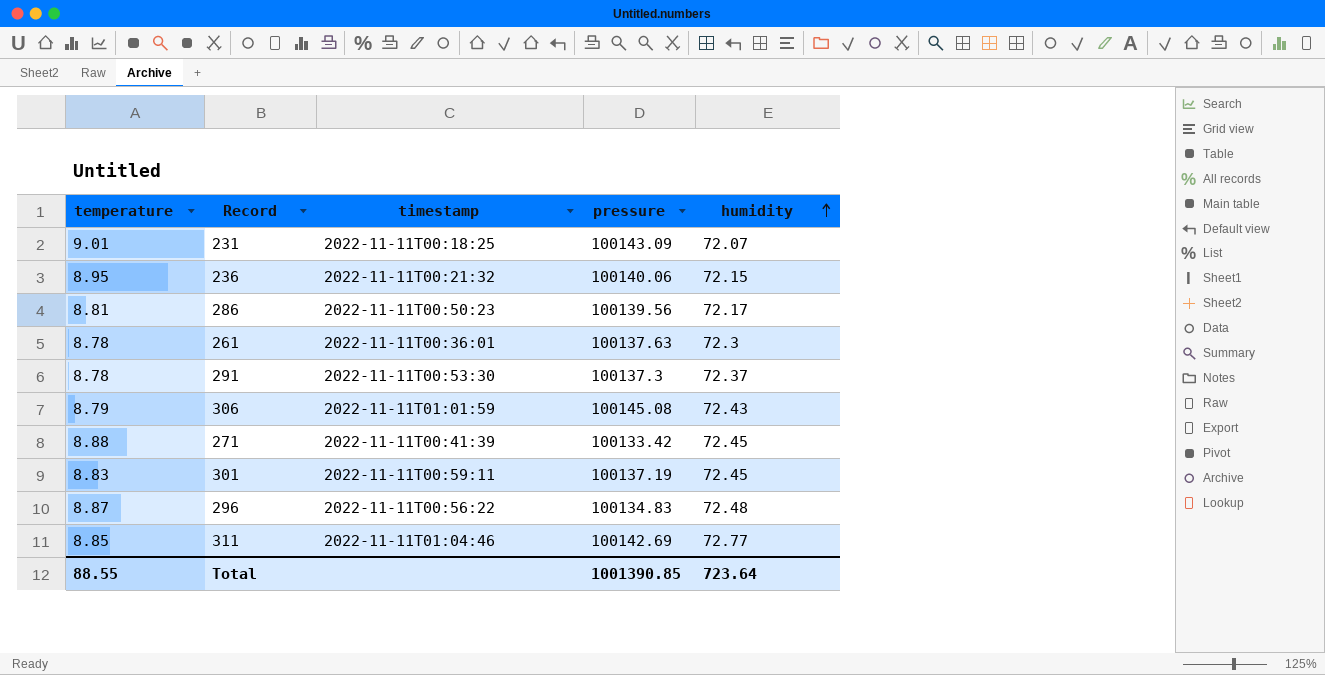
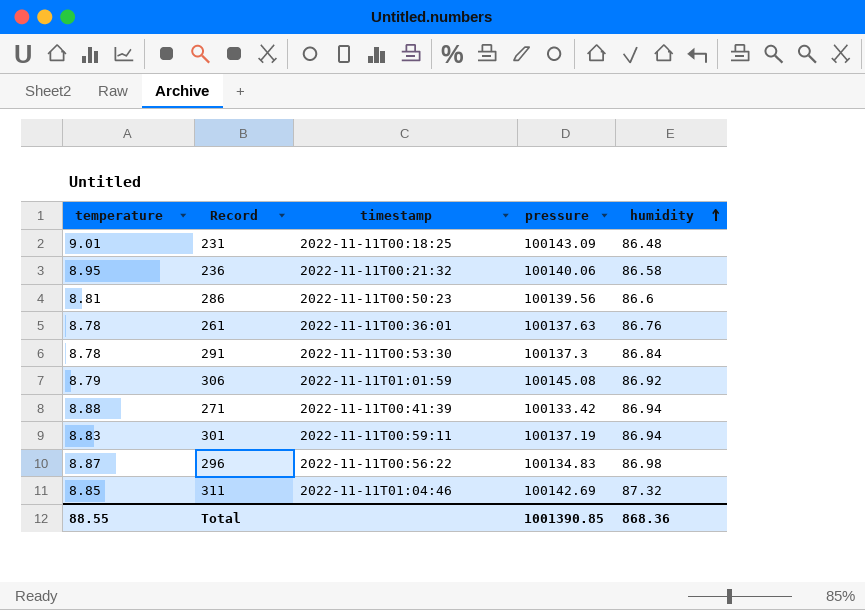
231 | humidity: 72.07 -> 86.48
236 | humidity: 72.15 -> 86.58
286 | humidity: 72.17 -> 86.6
261 | humidity: 72.3 -> 86.76
291 | humidity: 72.37 -> 86.84
306 | humidity: 72.43 -> 86.92
271 | humidity: 72.45 -> 86.94
301 | humidity: 72.45 -> 86.94
296 | humidity: 72.48 -> 86.98
311 | humidity: 72.77 -> 87.32
Total | humidity: 723.64 -> 868.36

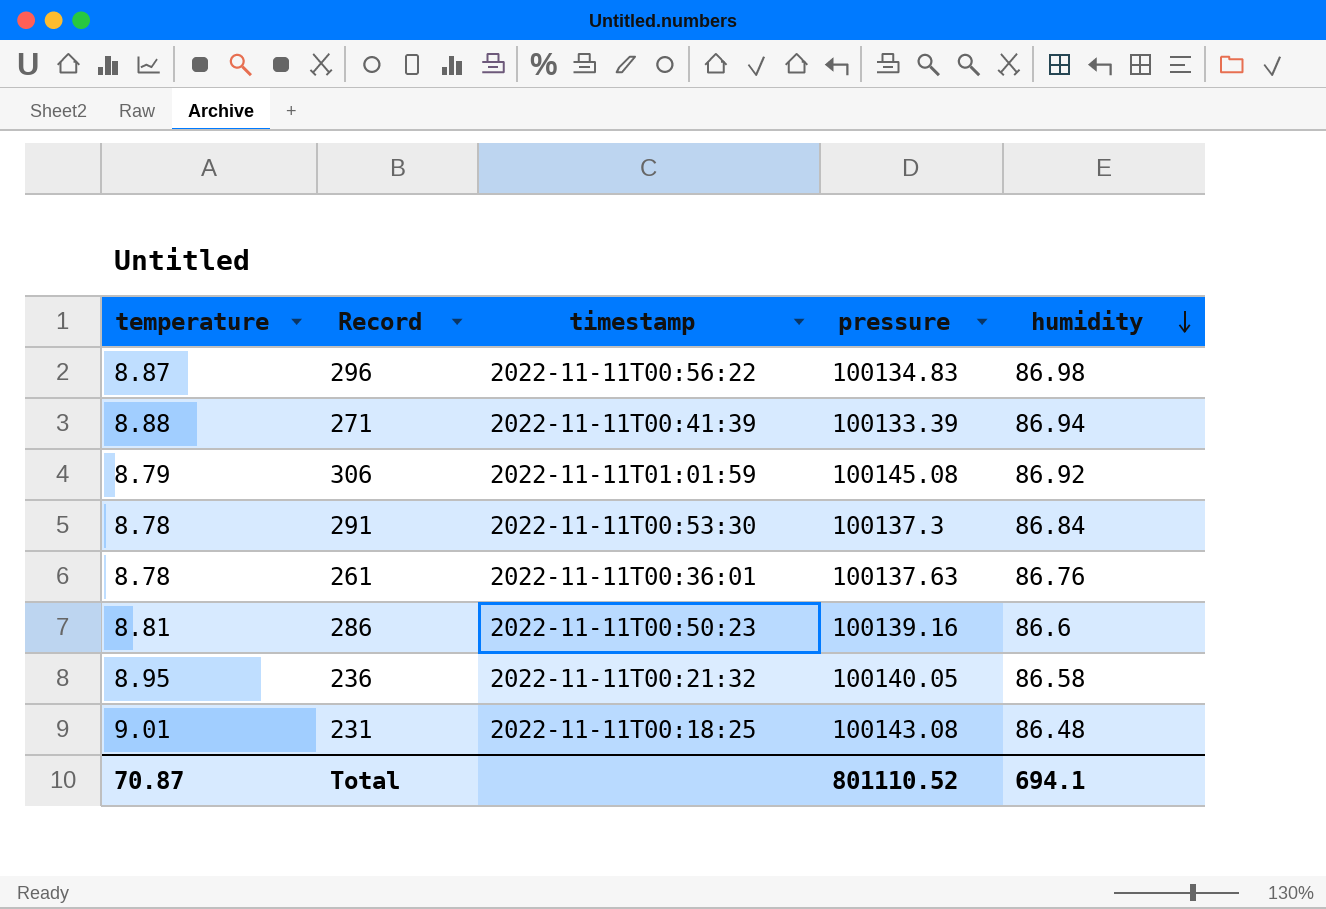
row order: humidity ascending -> humidity descending
row 301: 8.83 | 2022-11-11T00:59:11 | 100137.19 | 86.94 -> none
row 311: 8.85 | 2022-11-11T01:04:46 | 100142.69 | 87.32 -> none
271 | pressure: 100133.42 -> 100133.39
286 | pressure: 100139.56 -> 100139.16
236 | pressure: 100140.06 -> 100140.05
231 | pressure: 100143.09 -> 100143.08
Total | temperature: 88.55 -> 70.87
Total | pressure: 1001390.85 -> 801110.52
Total | humidity: 868.36 -> 694.1

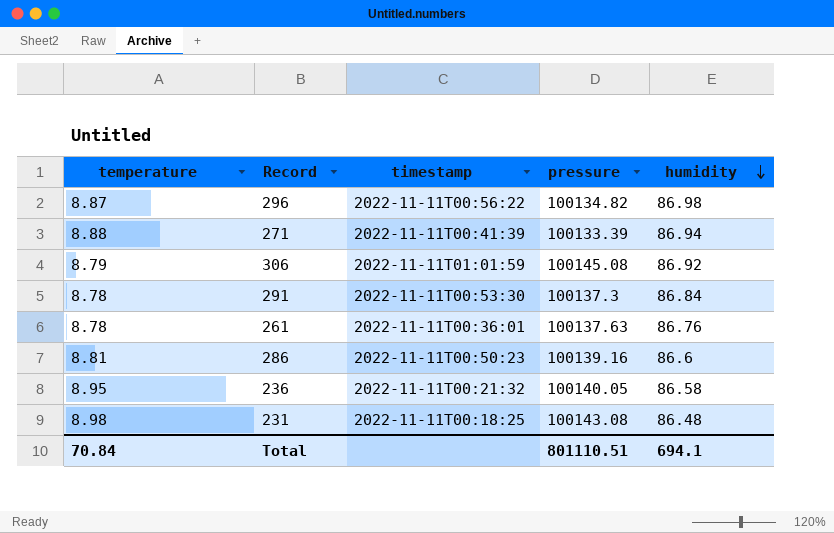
296 | pressure: 100134.83 -> 100134.82
231 | temperature: 9.01 -> 8.98
Total | temperature: 70.87 -> 70.84
Total | pressure: 801110.52 -> 801110.51

